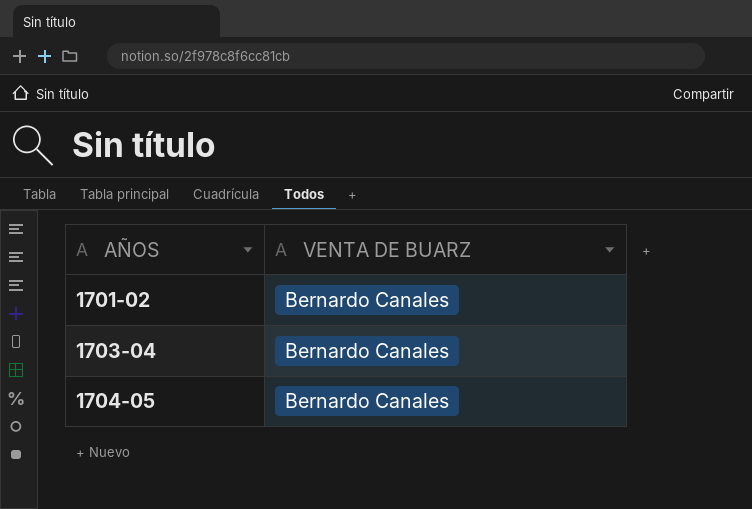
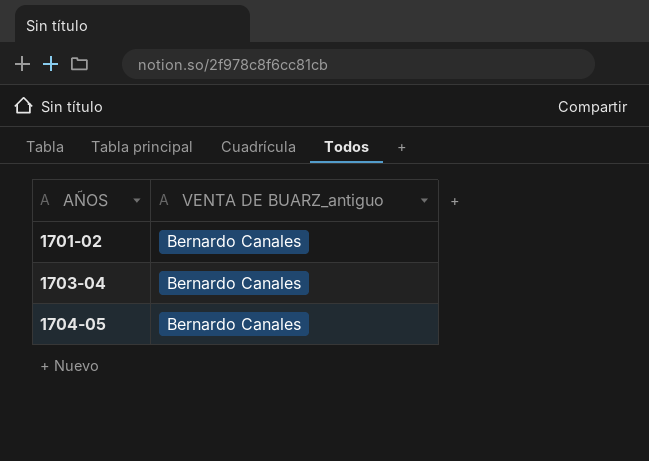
column name: VENTA DE BUARZ -> VENTA DE BUARZ_antiguo

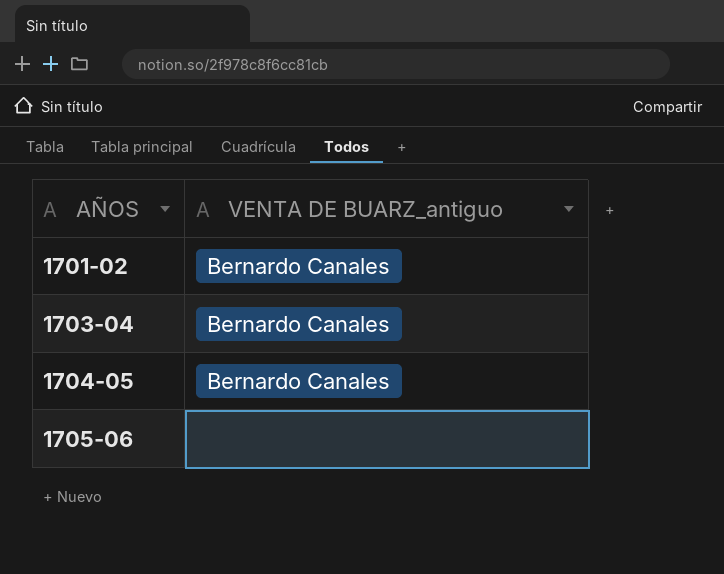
row 1705-06: none -> none

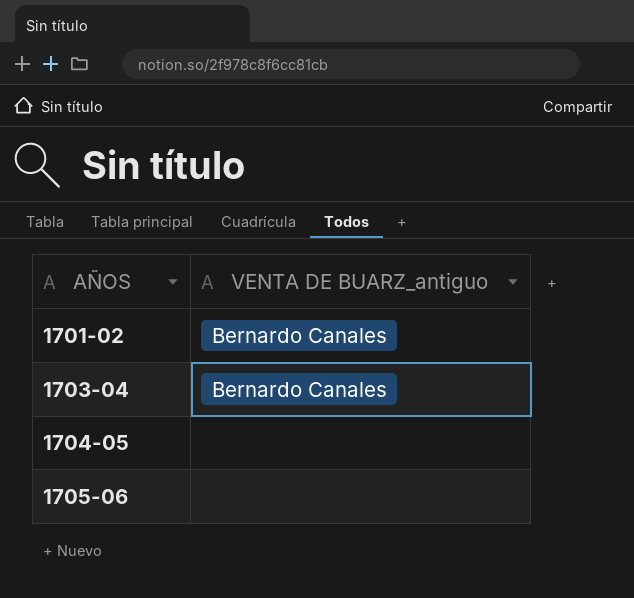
1704-05 | VENTA DE BUARZ_antiguo: Bernardo Canales -> none

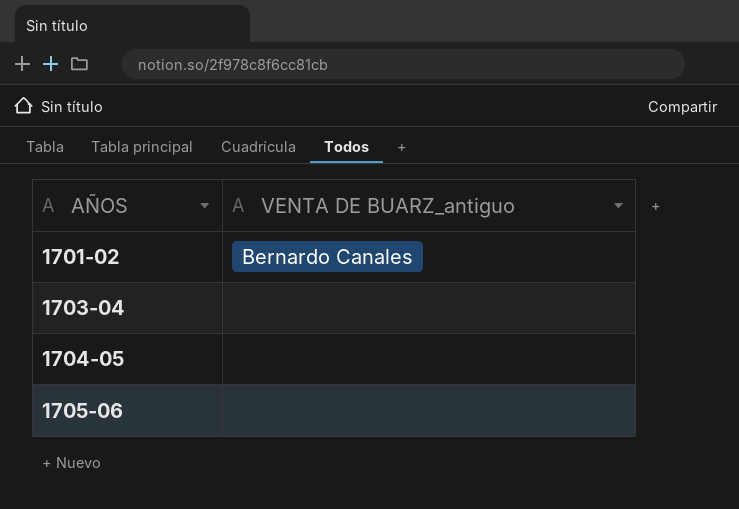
1703-04 | VENTA DE BUARZ_antiguo: Bernardo Canales -> none

